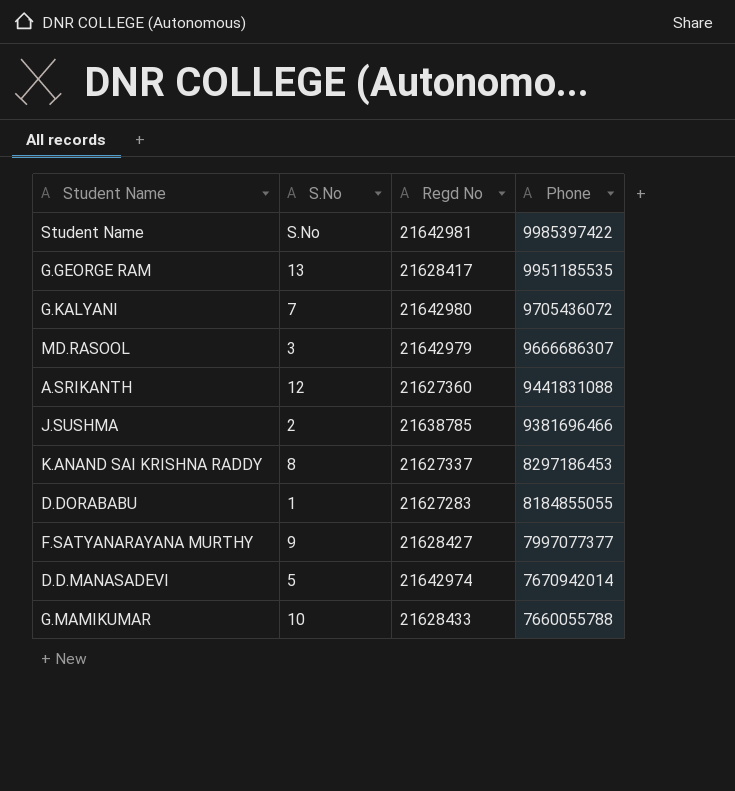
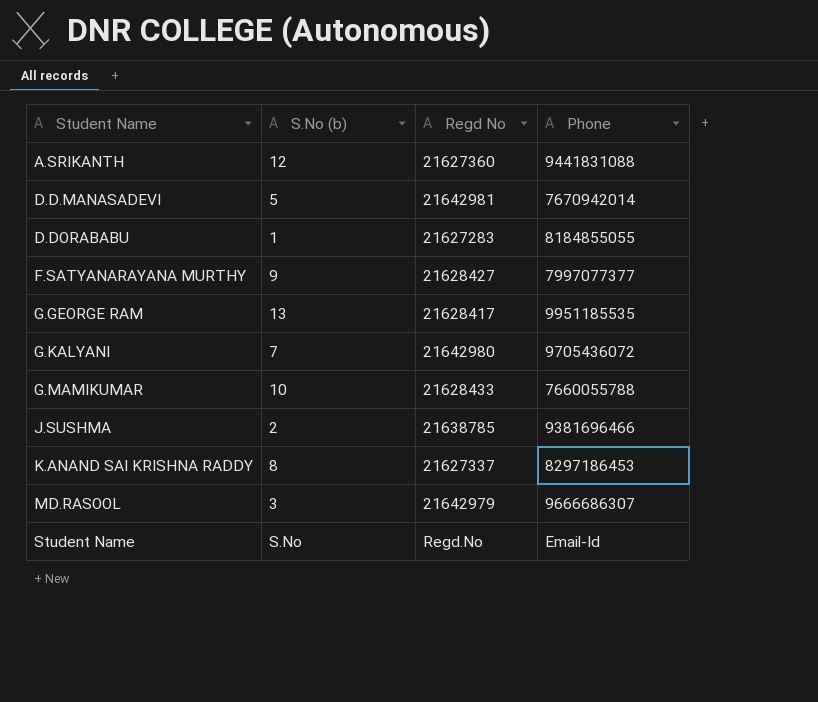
row order: Phone descending -> Student Name ascending
column name: S.No -> S.No (b)
D.D.MANASADEVI | Regd No: 21642974 -> 21642981
Student Name | Regd No: 21642981 -> Regd.No
Student Name | Phone: 9985397422 -> Email-Id

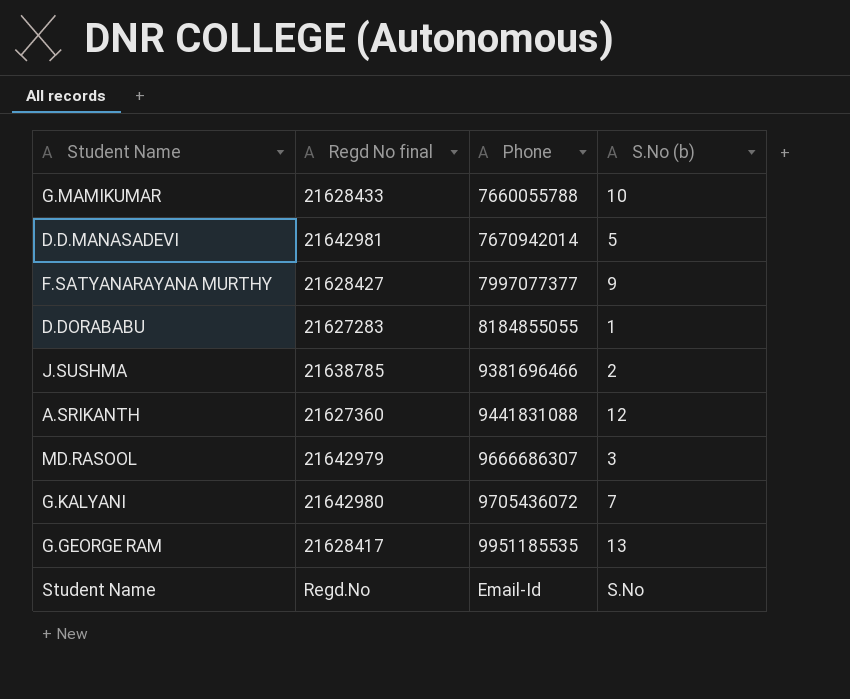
row order: Student Name ascending -> Phone ascending
column name: Regd No -> Regd No final
column S.No (b) | position: 2 -> 4
row K.ANAND SAI KRISHNA RADDY: 8 | 21627337 | 8297186453 -> none

